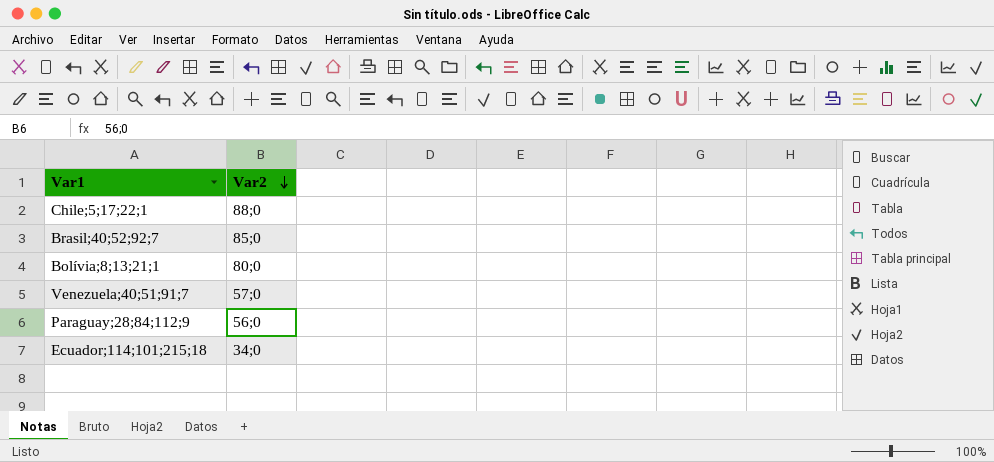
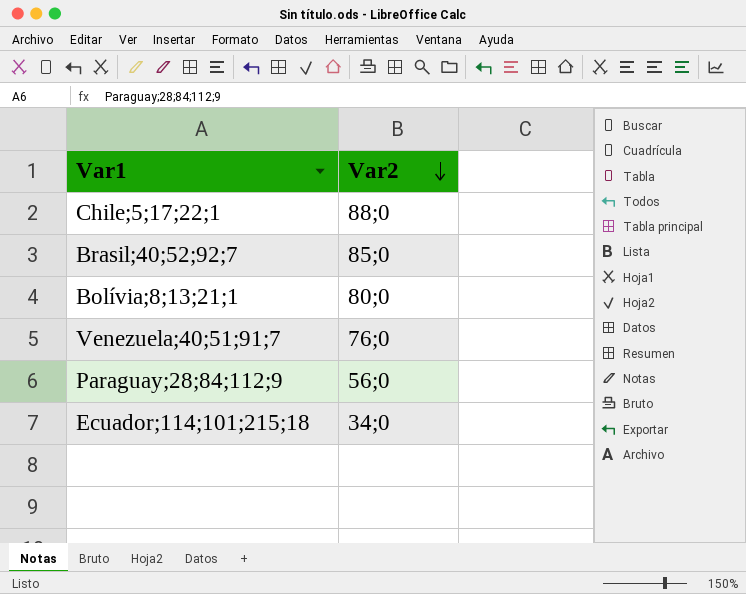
Venezuela;40;51;91;7 | Var2: 57;0 -> 76;0

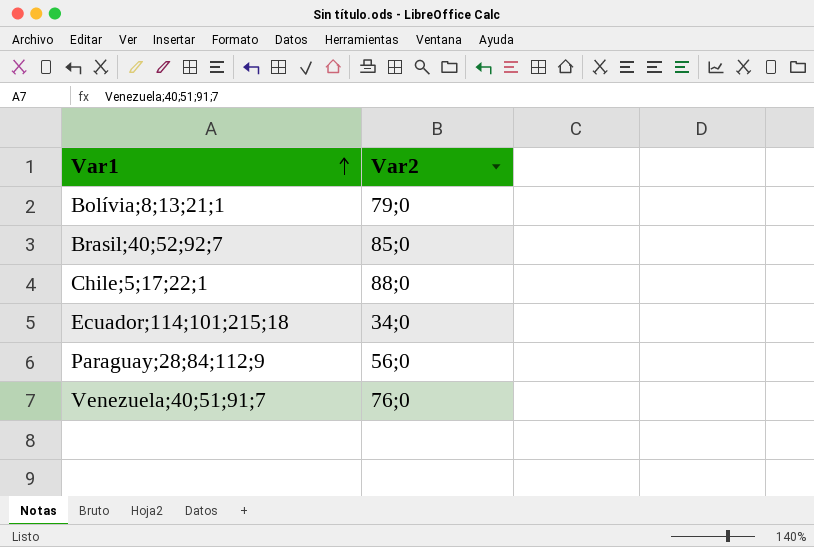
row order: Var2 descending -> Var1 ascending
Bolívia;8;13;21;1 | Var2: 80;0 -> 79;0

